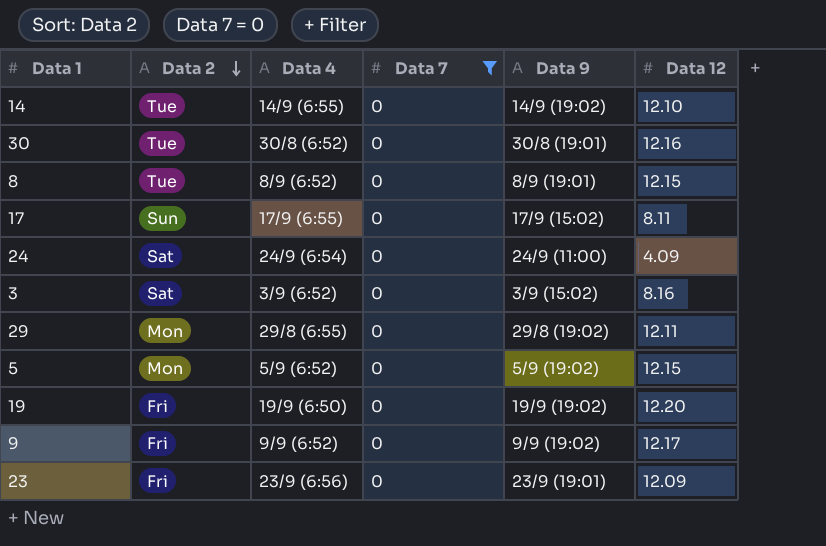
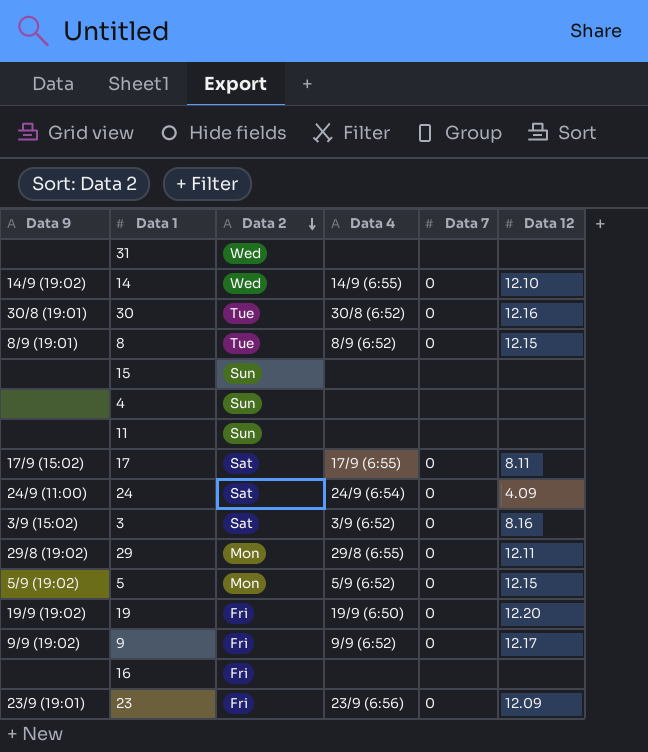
filter: Data 7 = 0 -> none
column Data 9 | position: 5 -> 1
14 | Data 2: Tue -> Wed
17 | Data 2: Sun -> Sat

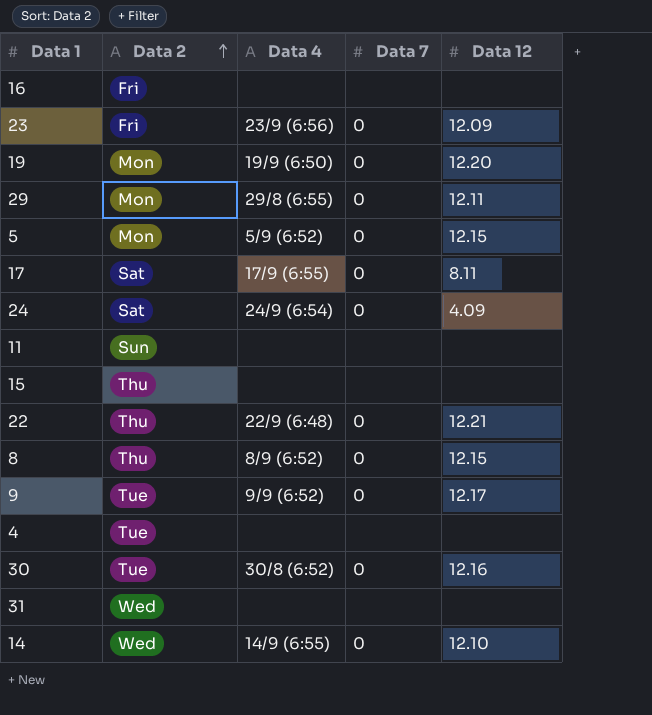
row order: Data 2 descending -> Data 2 ascending
column Data 9 | position: 1 -> none
row 3: 3/9 (15:02) | Sat | 3/9 (6:52) | 0 | 8.16 -> none
19 | Data 2: Fri -> Mon
15 | Data 2: Sun -> Thu
row 22: none -> Thu | 22/9 (6:48) | 0 | 12.21
8 | Data 2: Tue -> Thu
9 | Data 2: Fri -> Tue
4 | Data 2: Sun -> Tue

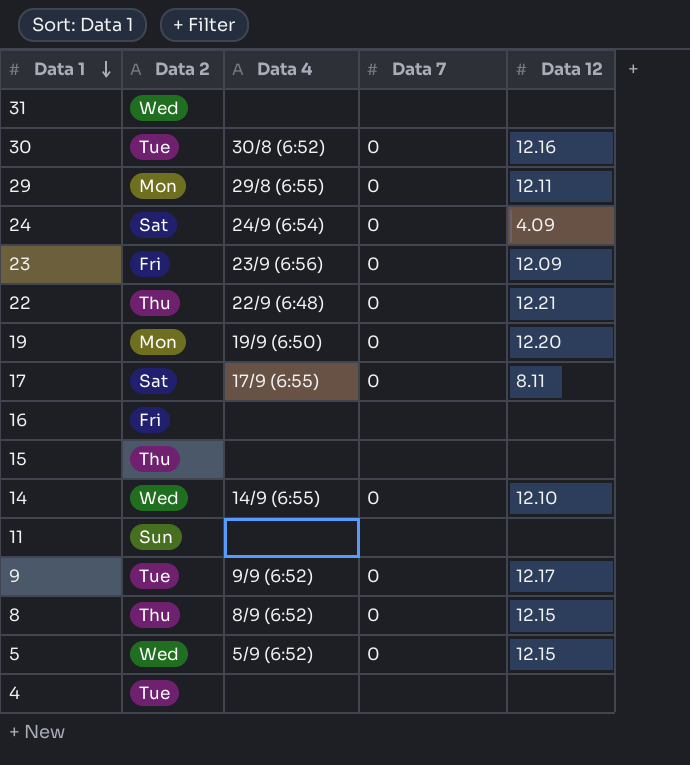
row order: Data 2 ascending -> Data 1 descending
5 | Data 2: Mon -> Wed

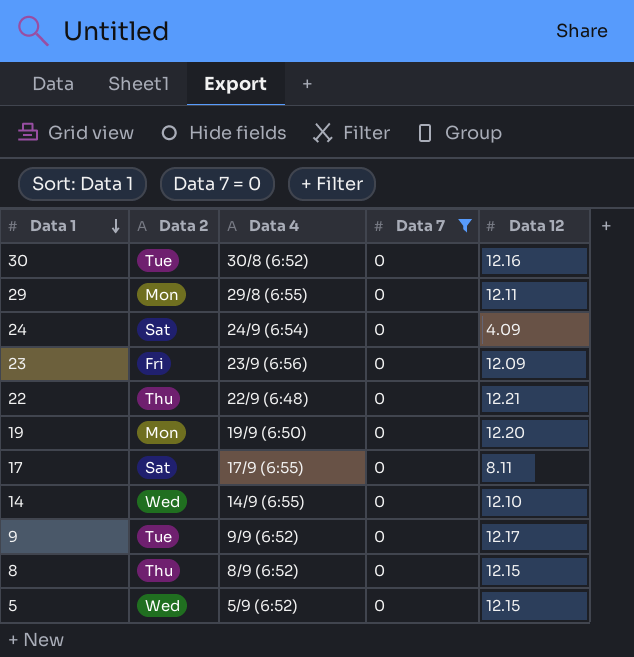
filter: none -> Data 7 = 0

